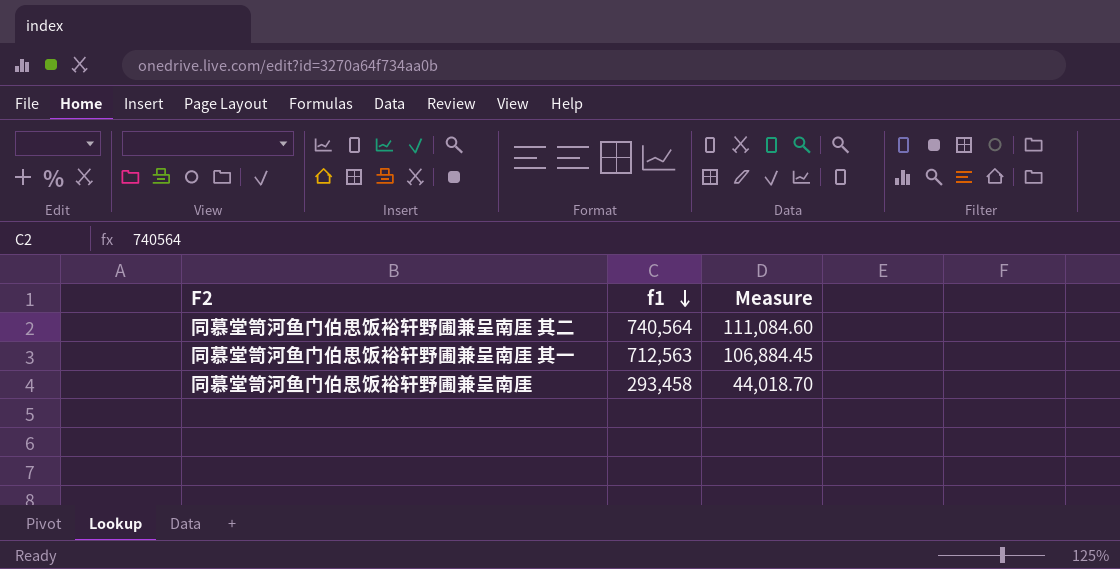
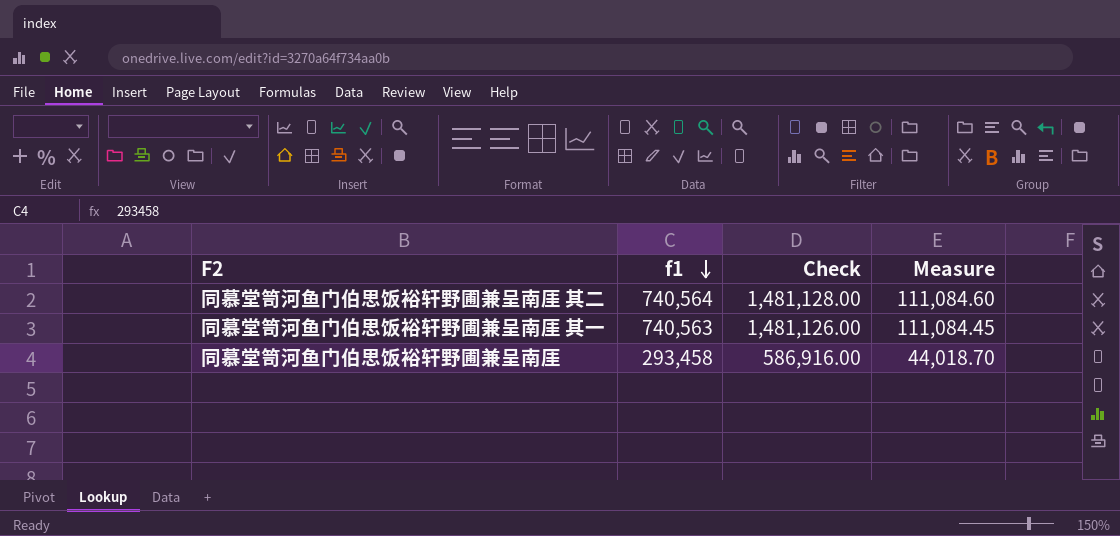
column Check | formula: none -> [f1] * 2
同慕堂笥河鱼门伯思饭裕轩野圃兼呈南厓 其一 | f1: 712,563 -> 740,563
同慕堂笥河鱼门伯思饭裕轩野圃兼呈南厓 其一 | Measure: 106,884.45 -> 111,084.45

